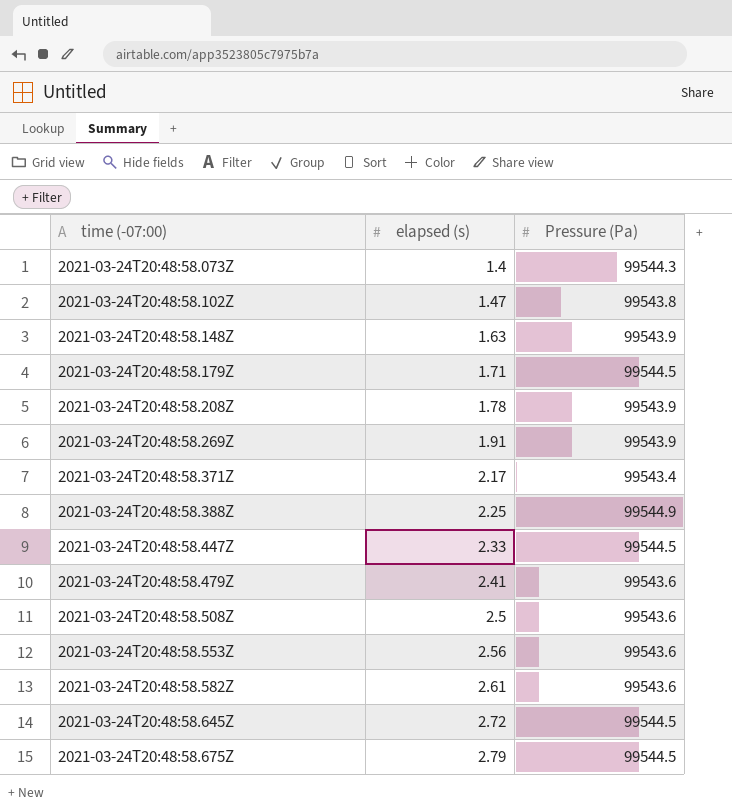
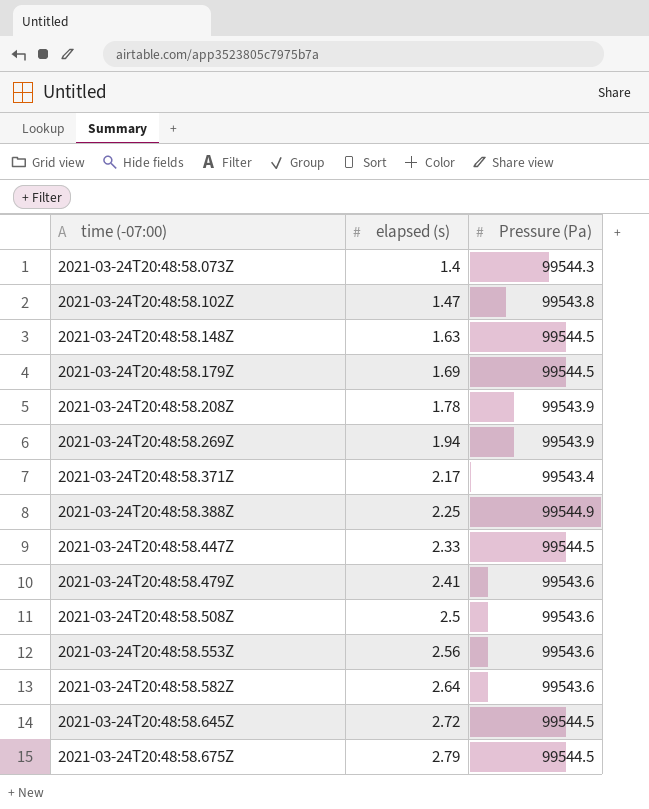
2021-03-24T20:48:58.148Z | Pressure (Pa): 99543.9 -> 99544.5
2021-03-24T20:48:58.179Z | elapsed (s): 1.71 -> 1.69
2021-03-24T20:48:58.269Z | elapsed (s): 1.91 -> 1.94
2021-03-24T20:48:58.582Z | elapsed (s): 2.61 -> 2.64

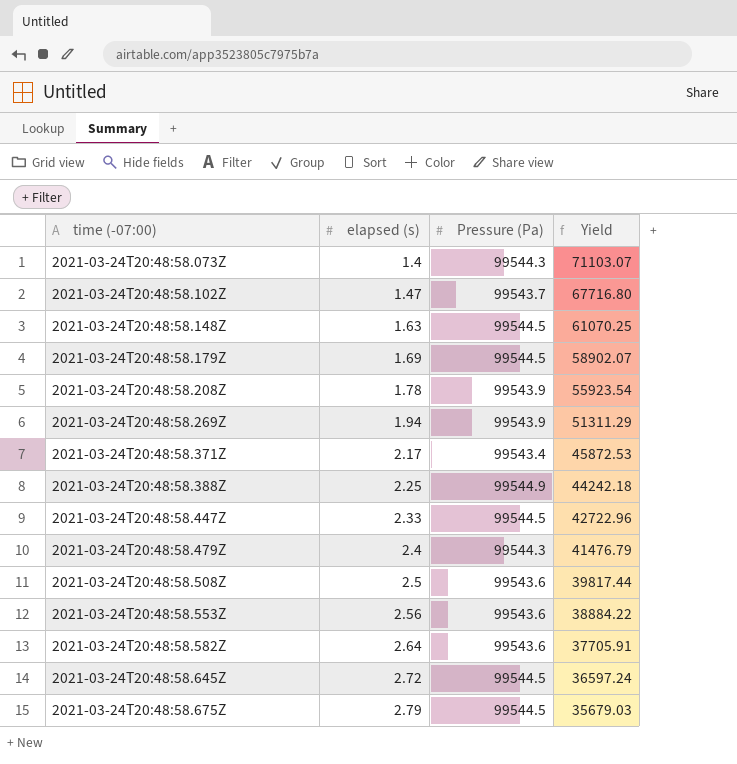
column Yield | formula: none -> [Pressure (Pa)] / [elapsed (s)]
2021-03-24T20:48:58.102Z | Pressure (Pa): 99543.8 -> 99543.7
2021-03-24T20:48:58.479Z | elapsed (s): 2.41 -> 2.4
2021-03-24T20:48:58.479Z | Pressure (Pa): 99543.6 -> 99544.3

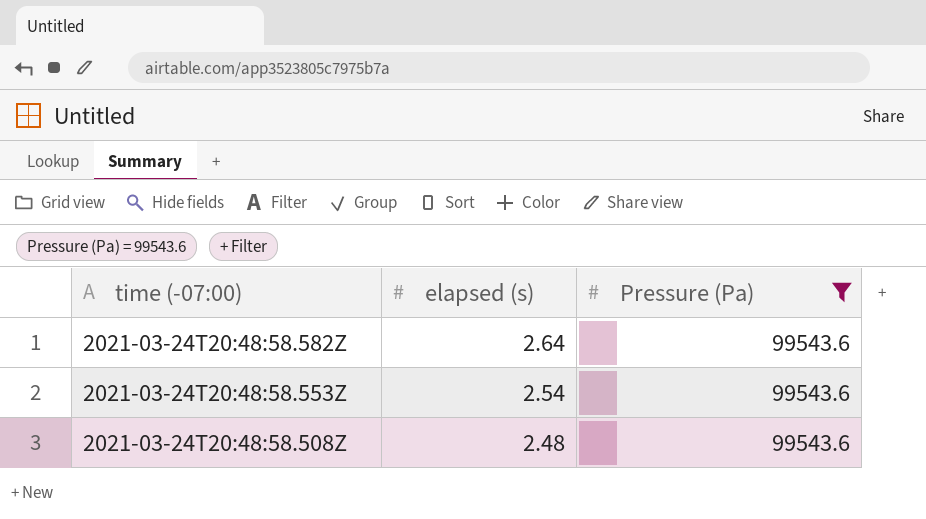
filter: none -> Pressure (Pa) = 99543.6
row order: time (-07:00) ascending -> time (-07:00) descending
column Yield | formula: [Pressure (Pa)] / [elapsed (s)] -> none
2021-03-24T20:48:58.553Z | elapsed (s): 2.56 -> 2.54
2021-03-24T20:48:58.508Z | elapsed (s): 2.5 -> 2.48

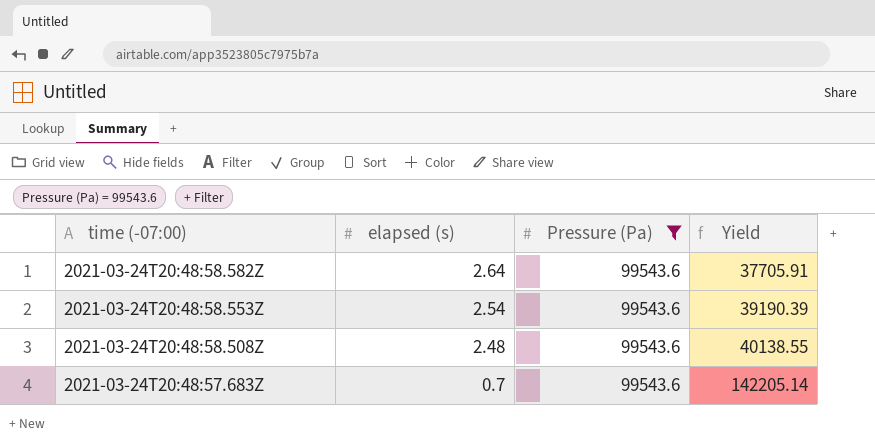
column Yield | formula: none -> [Pressure (Pa)] / [elapsed (s)]
row 2021-03-24T20:48:57.683Z: none -> 0.7 | 99543.6 | 142205.14

